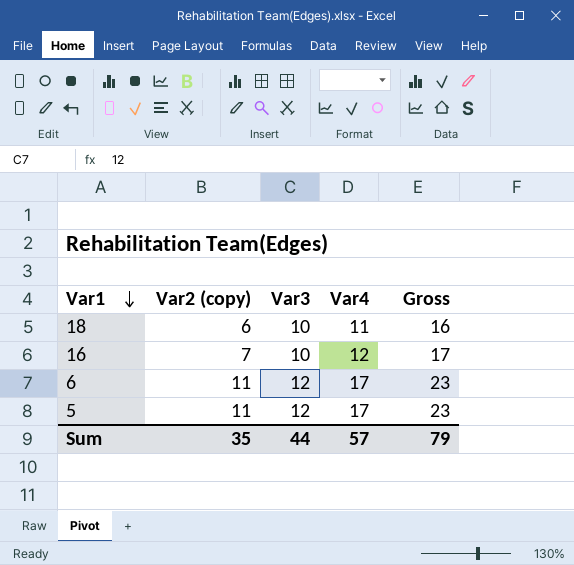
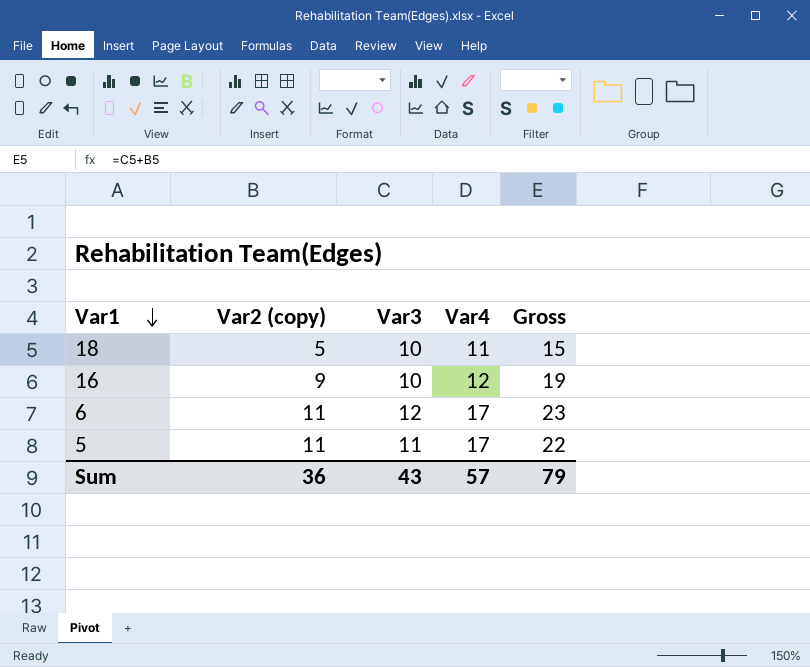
18 | Var2 (copy): 6 -> 5
18 | Gross: 16 -> 15
16 | Var2 (copy): 7 -> 9
16 | Gross: 17 -> 19
5 | Var3: 12 -> 11
5 | Gross: 23 -> 22
Sum | Var2 (copy): 35 -> 36
Sum | Var3: 44 -> 43

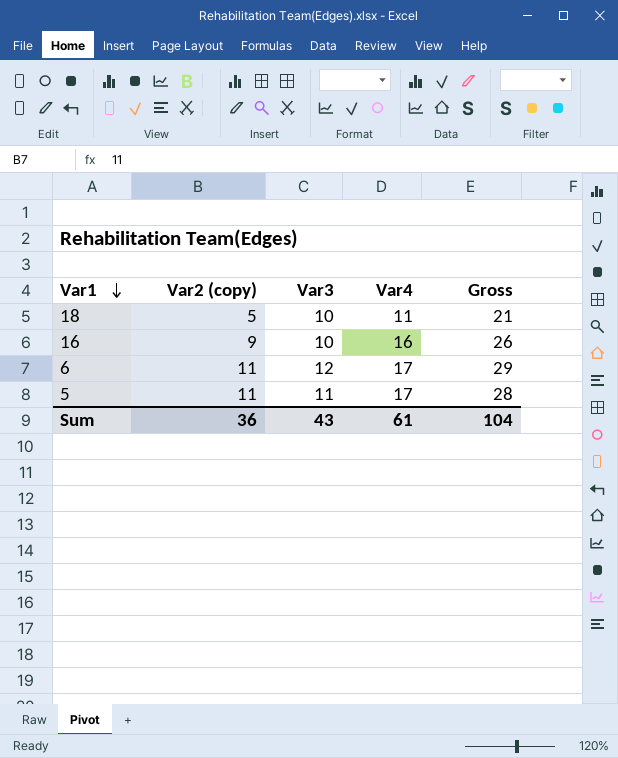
column Gross | formula: [Var2 (copy)] + [Var3] -> [Var3] + [Var4]
16 | Var4: 12 -> 16
Sum | Var4: 57 -> 61
Sum | Gross: 79 -> 104

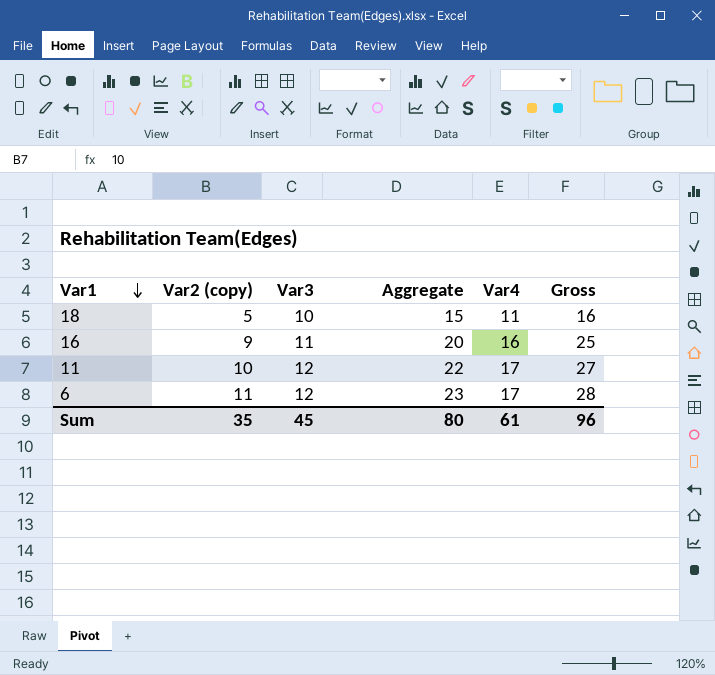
column Aggregate | formula: none -> [Var2 (copy)] + [Var3]
column Gross | formula: [Var3] + [Var4] -> [Var2 (copy)] + [Var4]
row 5: 11 | 11 | 17 | 28 -> none
16 | Var3: 10 -> 11
row 11: none -> 10 | 12 | 22 | 17 | 27
Sum | Var2 (copy): 36 -> 35
Sum | Var3: 43 -> 45
Sum | Gross: 104 -> 96

